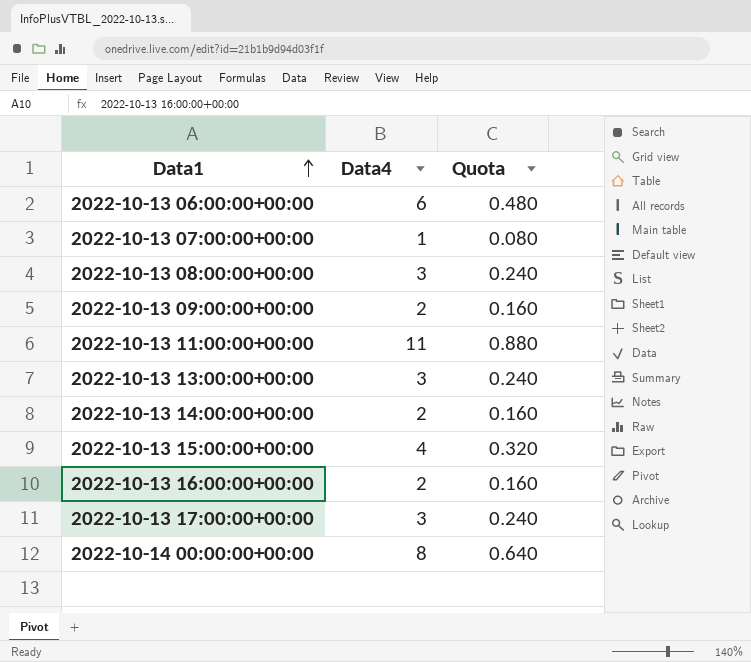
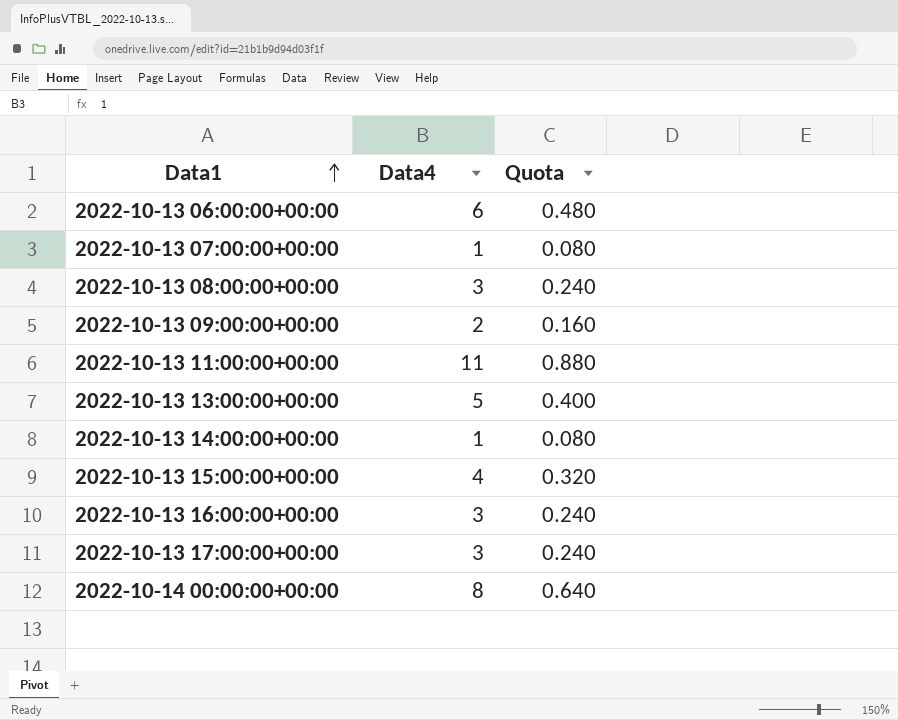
2022-10-13 13:00:00+00:00 | Data4: 3 -> 5
2022-10-13 13:00:00+00:00 | Quota: 0.240 -> 0.400
2022-10-13 14:00:00+00:00 | Data4: 2 -> 1
2022-10-13 14:00:00+00:00 | Quota: 0.160 -> 0.080
2022-10-13 16:00:00+00:00 | Data4: 2 -> 3
2022-10-13 16:00:00+00:00 | Quota: 0.160 -> 0.240

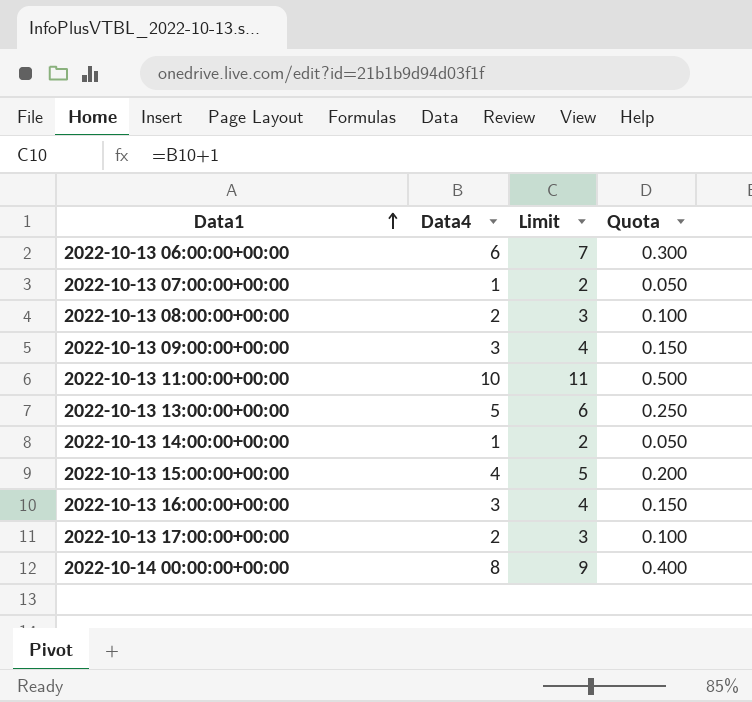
column Limit | formula: none -> [Data4] + 1
column Quota | formula: [Data4] * 0.08 -> [Data4] * 0.05
2022-10-13 08:00:00+00:00 | Data4: 3 -> 2
2022-10-13 09:00:00+00:00 | Data4: 2 -> 3
2022-10-13 11:00:00+00:00 | Data4: 11 -> 10
2022-10-13 17:00:00+00:00 | Data4: 3 -> 2

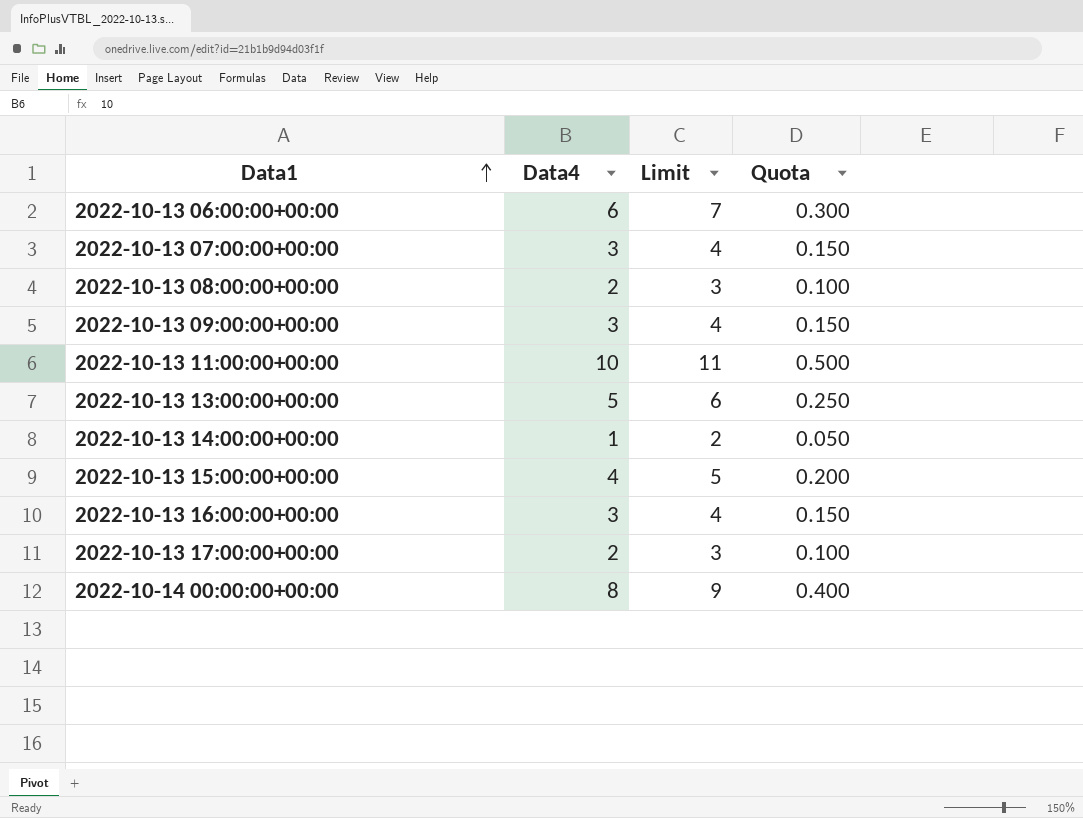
2022-10-13 07:00:00+00:00 | Data4: 1 -> 3
2022-10-13 07:00:00+00:00 | Limit: 2 -> 4
2022-10-13 07:00:00+00:00 | Quota: 0.050 -> 0.150

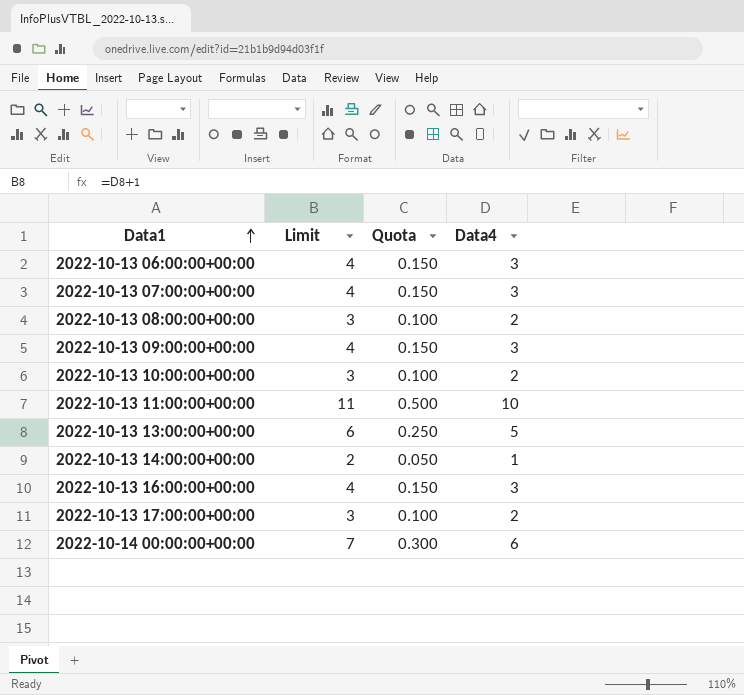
column Data4 | position: 2 -> 4
row 2022-10-13 15:00:00+00:00: 4 | 5 | 0.200 -> none
2022-10-13 06:00:00+00:00 | Limit: 7 -> 4
2022-10-13 06:00:00+00:00 | Quota: 0.300 -> 0.150
2022-10-13 06:00:00+00:00 | Data4: 6 -> 3
row 2022-10-13 10:00:00+00:00: none -> 3 | 0.100 | 2
2022-10-14 00:00:00+00:00 | Limit: 9 -> 7
2022-10-14 00:00:00+00:00 | Quota: 0.400 -> 0.300
2022-10-14 00:00:00+00:00 | Data4: 8 -> 6

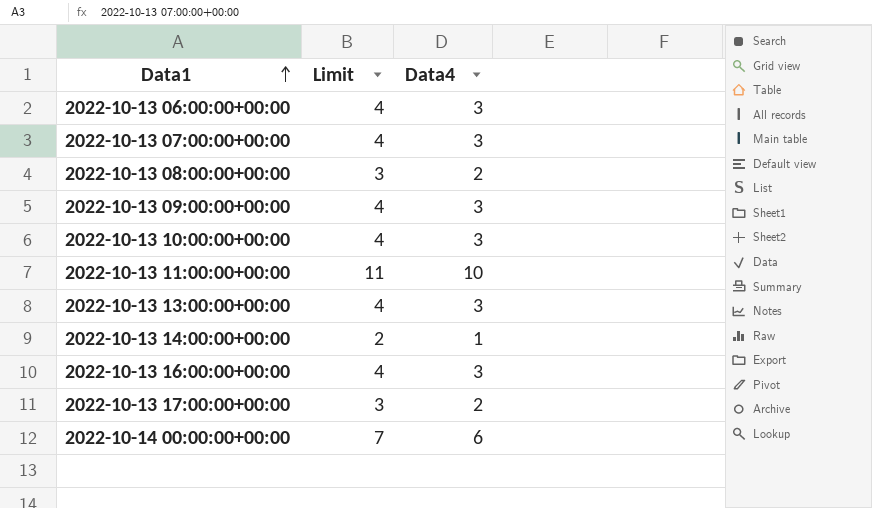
column Quota | formula: [Data4] * 0.05 -> none
2022-10-13 10:00:00+00:00 | Limit: 3 -> 4
2022-10-13 10:00:00+00:00 | Data4: 2 -> 3
2022-10-13 13:00:00+00:00 | Limit: 6 -> 4
2022-10-13 13:00:00+00:00 | Data4: 5 -> 3

